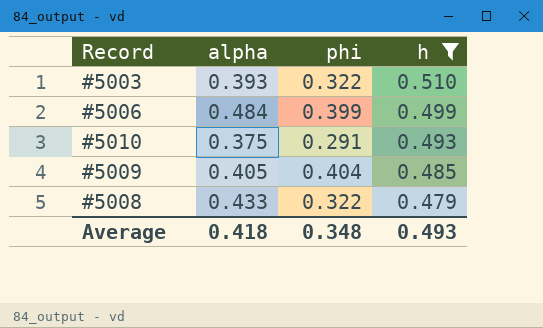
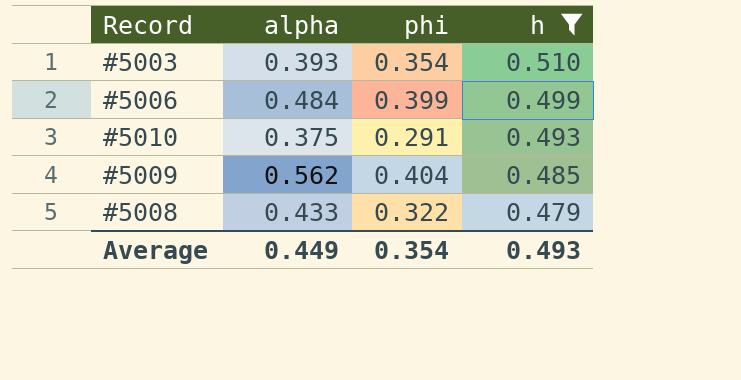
#5003 | phi: 0.322 -> 0.354
#5009 | alpha: 0.405 -> 0.562
Average | alpha: 0.418 -> 0.449
Average | phi: 0.348 -> 0.354

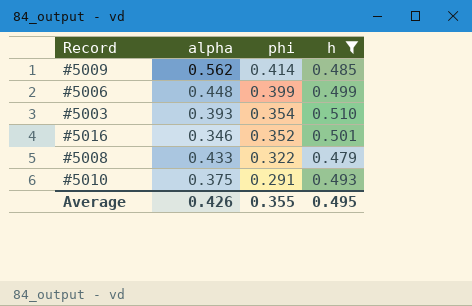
row order: h descending -> phi descending
#5009 | phi: 0.404 -> 0.414
#5006 | alpha: 0.484 -> 0.448
row #5016: none -> 0.346 | 0.352 | 0.501
Average | alpha: 0.449 -> 0.426
Average | phi: 0.354 -> 0.355
Average | h: 0.493 -> 0.495

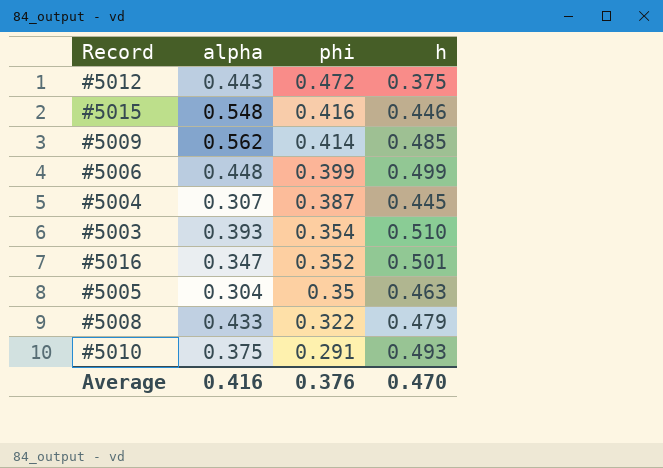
filter: h >= 0.479 -> none
#5016 | alpha: 0.346 -> 0.347
Average | alpha: 0.426 -> 0.416
Average | phi: 0.355 -> 0.376
Average | h: 0.495 -> 0.470

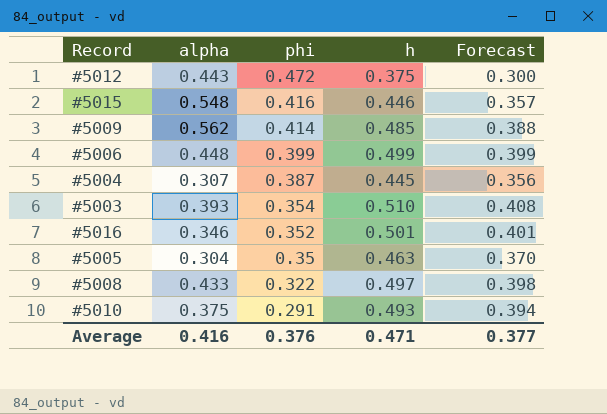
column Forecast | formula: none -> [h] * 0.8
#5016 | alpha: 0.347 -> 0.346
#5008 | h: 0.479 -> 0.497
Average | h: 0.470 -> 0.471

